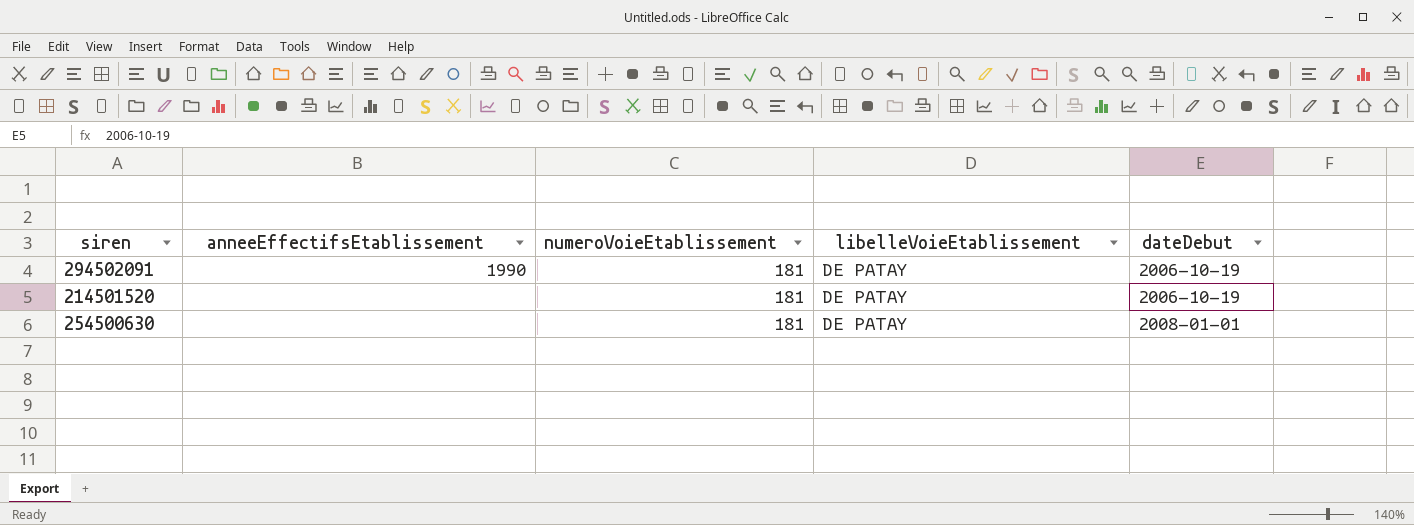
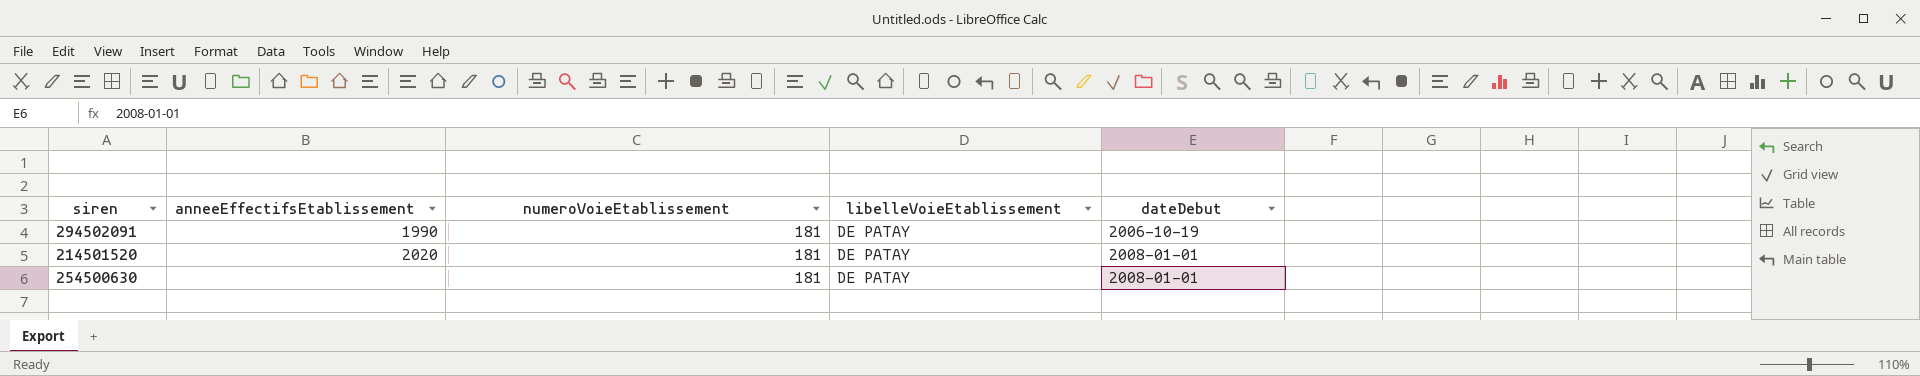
214501520 | anneeEffectifsEtablissement: none -> 2020
214501520 | dateDebut: 2006-10-19 -> 2008-01-01

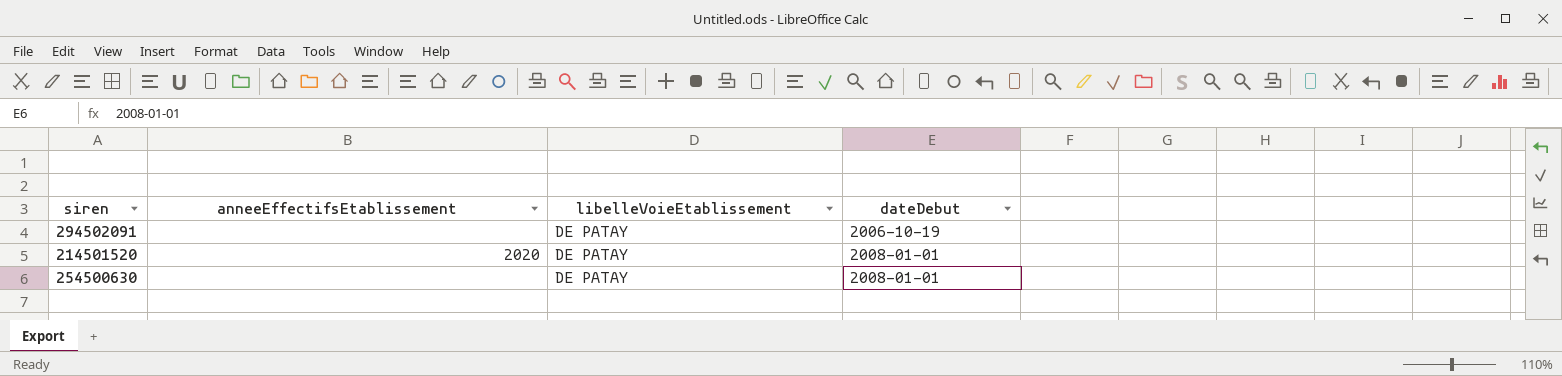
column numeroVoieEtablissement | position: 3 -> none
294502091 | anneeEffectifsEtablissement: 1990 -> none

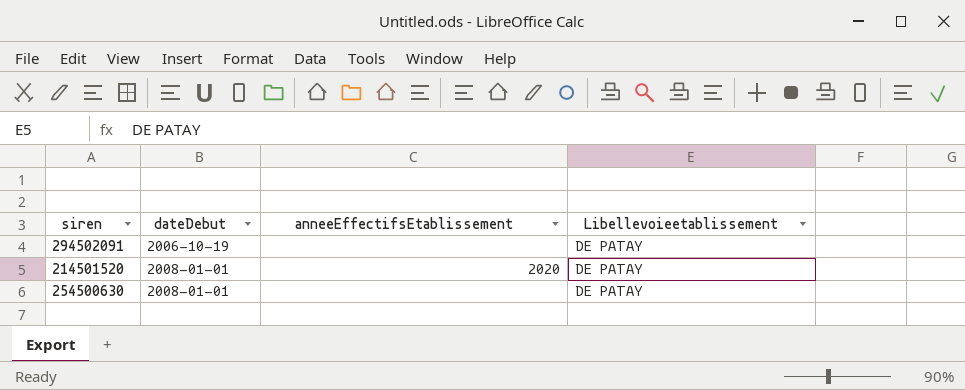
column dateDebut | position: 4 -> 2
column name: libelleVoieEtablissement -> Libellevoieetablissement

